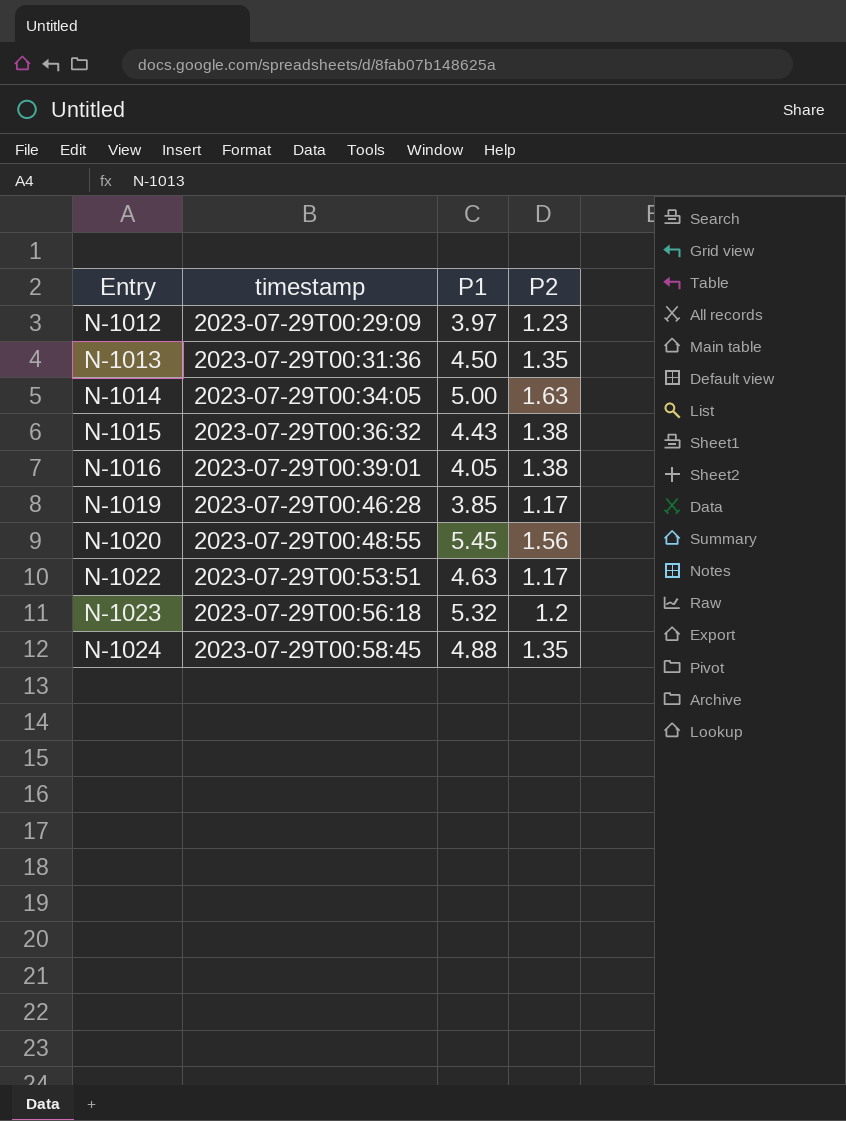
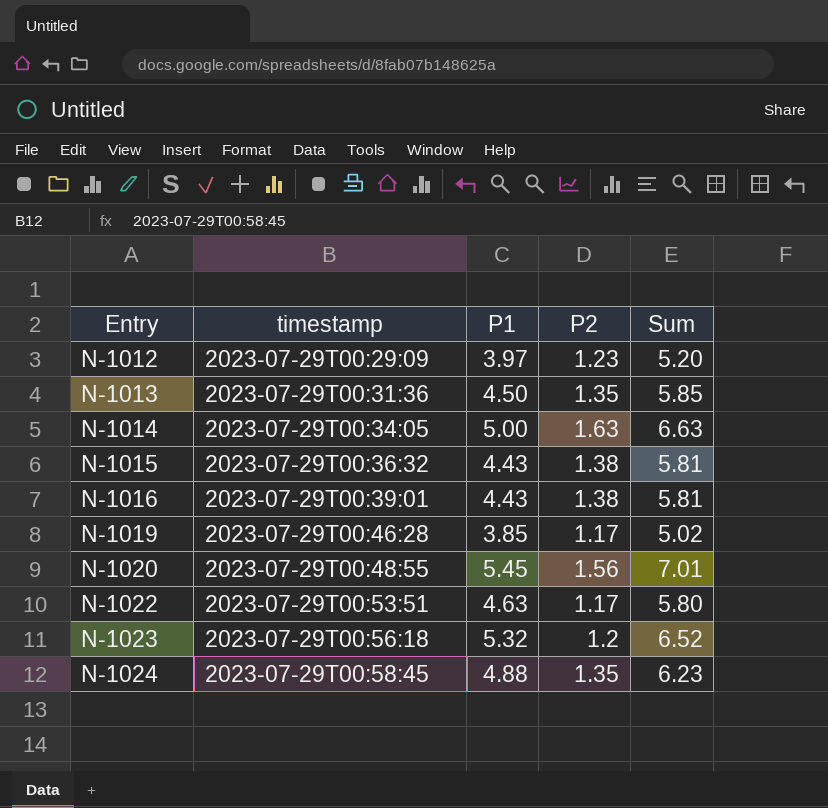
column Sum | formula: none -> [P1] + [P2]
N-1016 | P1: 4.05 -> 4.43

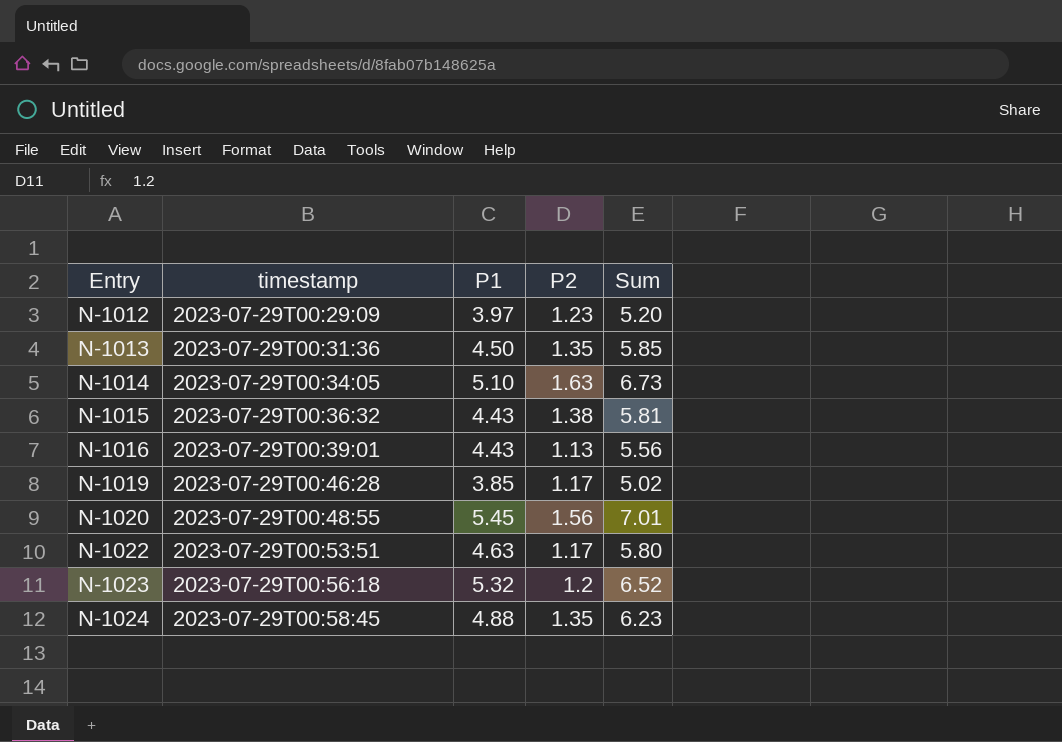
N-1014 | P1: 5.00 -> 5.10
N-1014 | Sum: 6.63 -> 6.73
N-1016 | P2: 1.38 -> 1.13
N-1016 | Sum: 5.81 -> 5.56

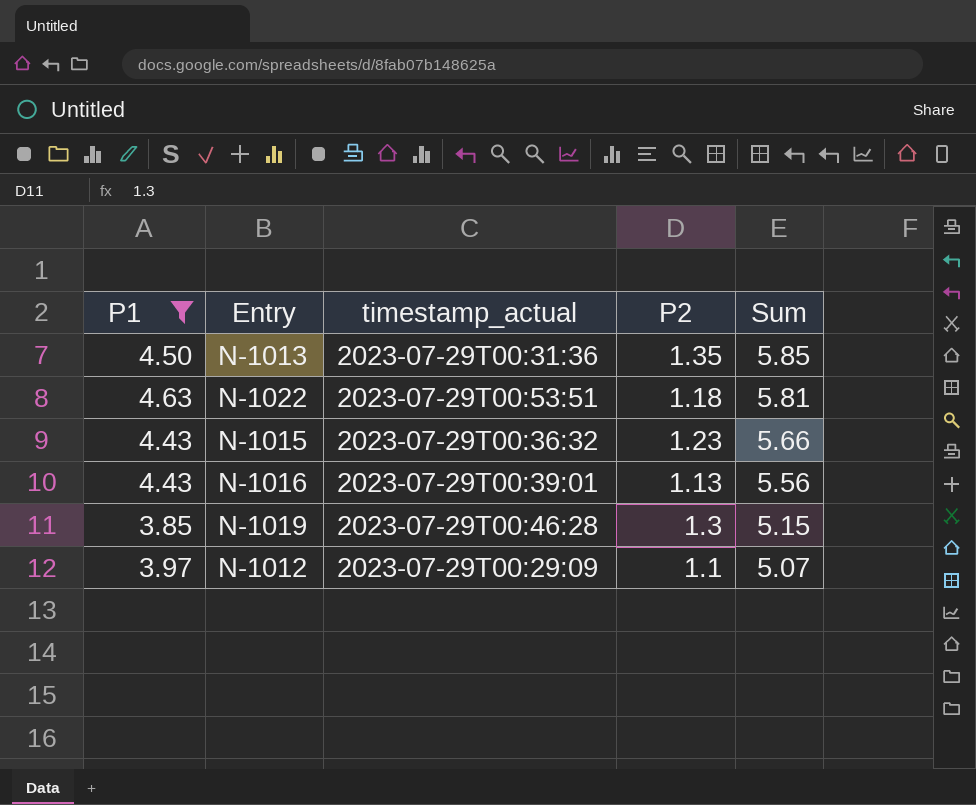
filter: none -> P1 <= 4.63
row order: Entry ascending -> Sum descending
column P1 | position: 3 -> 1
column name: timestamp -> timestamp_actual
N-1022 | P2: 1.17 -> 1.18
N-1022 | Sum: 5.80 -> 5.81
N-1015 | P2: 1.38 -> 1.23
N-1015 | Sum: 5.81 -> 5.66
N-1019 | P2: 1.17 -> 1.3
N-1019 | Sum: 5.02 -> 5.15
N-1012 | P2: 1.23 -> 1.1
N-1012 | Sum: 5.20 -> 5.07

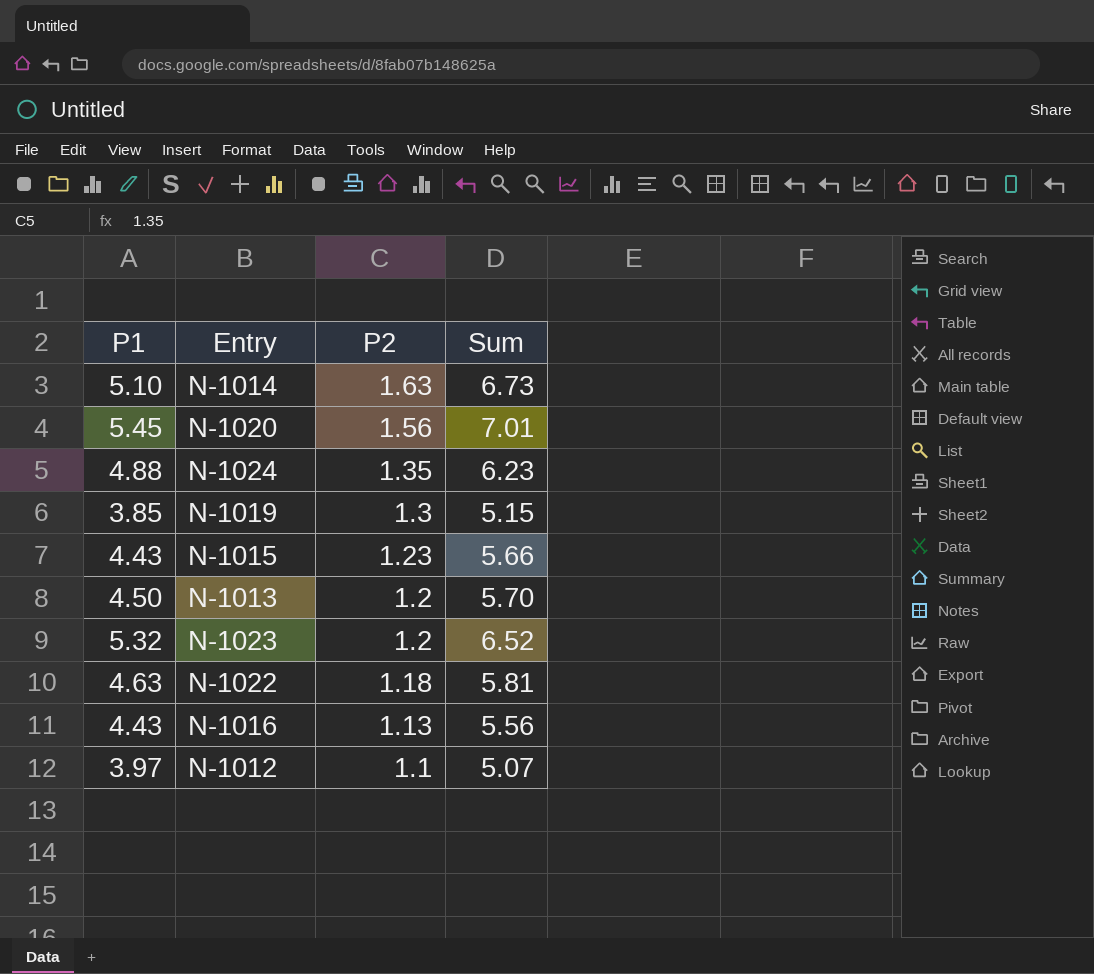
filter: P1 <= 4.63 -> none
row order: Sum descending -> P2 descending
column timestamp_actual | position: 3 -> none
N-1013 | P2: 1.35 -> 1.2
N-1013 | Sum: 5.85 -> 5.70

